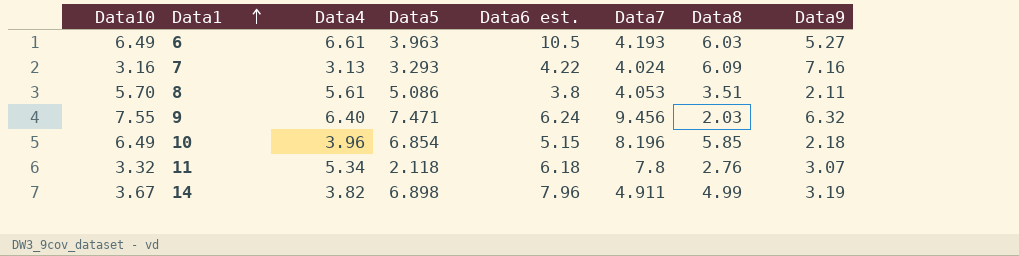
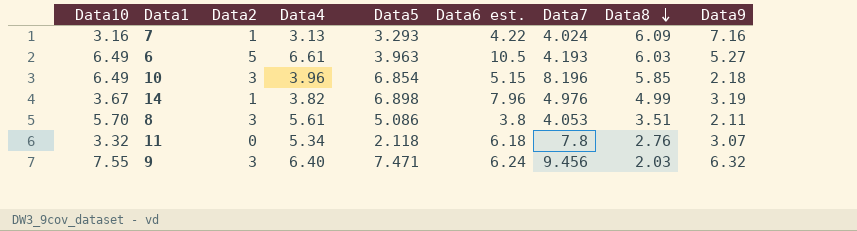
row order: Data1 ascending -> Data8 descending
column Data2 | position: none -> 3
14 | Data7: 4.911 -> 4.976

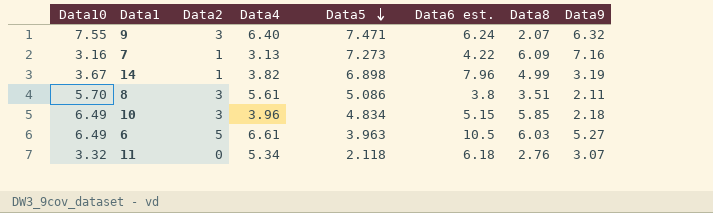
row order: Data8 descending -> Data5 descending
column Data7 | position: 7 -> none
9 | Data8: 2.03 -> 2.07
7 | Data5: 3.293 -> 7.273
10 | Data5: 6.854 -> 4.834

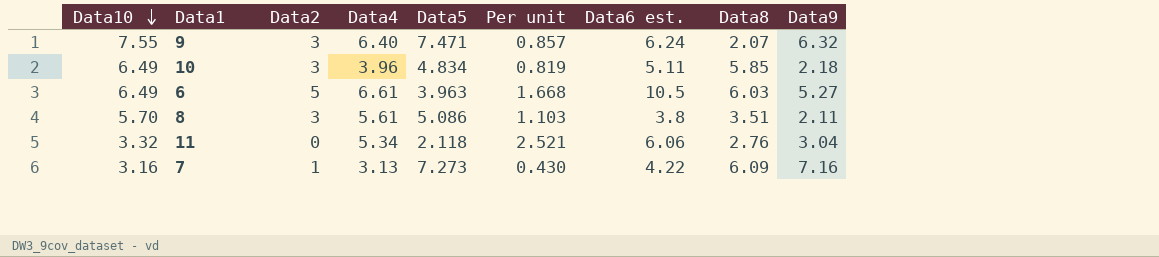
row order: Data5 descending -> Data10 descending
column Per unit | formula: none -> [Data4] / [Data5]
row 14: 3.67 | 1 | 3.82 | 6.898 | 7.96 | 4.99 | 3.19 -> none
10 | Data6 est.: 5.15 -> 5.11
11 | Data6 est.: 6.18 -> 6.06
11 | Data9: 3.07 -> 3.04

